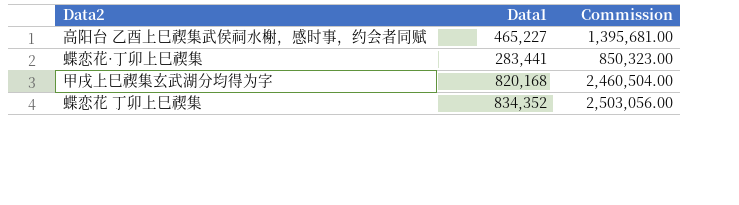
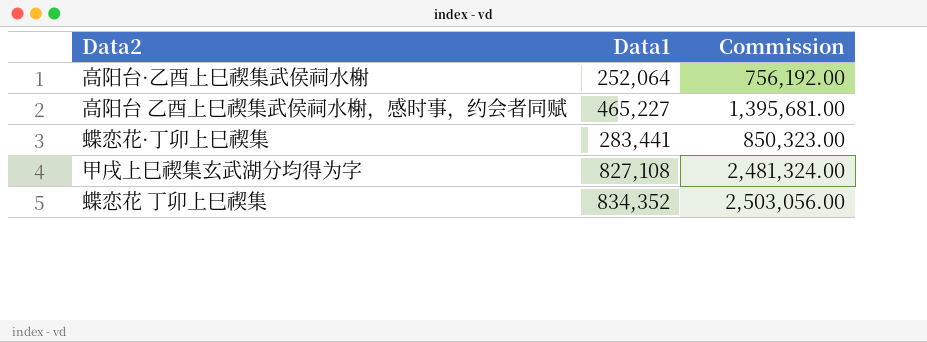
row 高阳台·乙酉上巳禊集武侯祠水榭: none -> 252,064 | 756,192.00
甲戌上巳禊集玄武湖分均得为字 | Data1: 820,168 -> 827,108
甲戌上巳禊集玄武湖分均得为字 | Commission: 2,460,504.00 -> 2,481,324.00

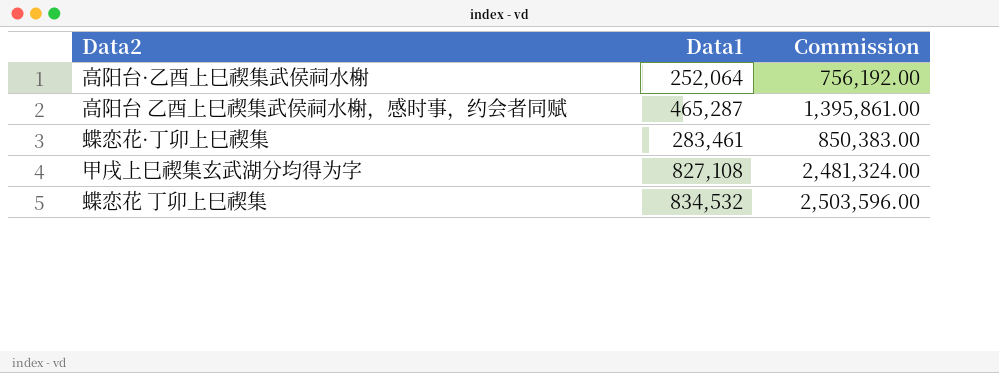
高阳台 乙酉上巳禊集武侯祠水榭，感时事，约会者同赋 | Data1: 465,227 -> 465,287
高阳台 乙酉上巳禊集武侯祠水榭，感时事，约会者同赋 | Commission: 1,395,681.00 -> 1,395,861.00
蝶恋花·丁卯上巳禊集 | Data1: 283,441 -> 283,461
蝶恋花·丁卯上巳禊集 | Commission: 850,323.00 -> 850,383.00
蝶恋花 丁卯上巳禊集 | Data1: 834,352 -> 834,532
蝶恋花 丁卯上巳禊集 | Commission: 2,503,056.00 -> 2,503,596.00

